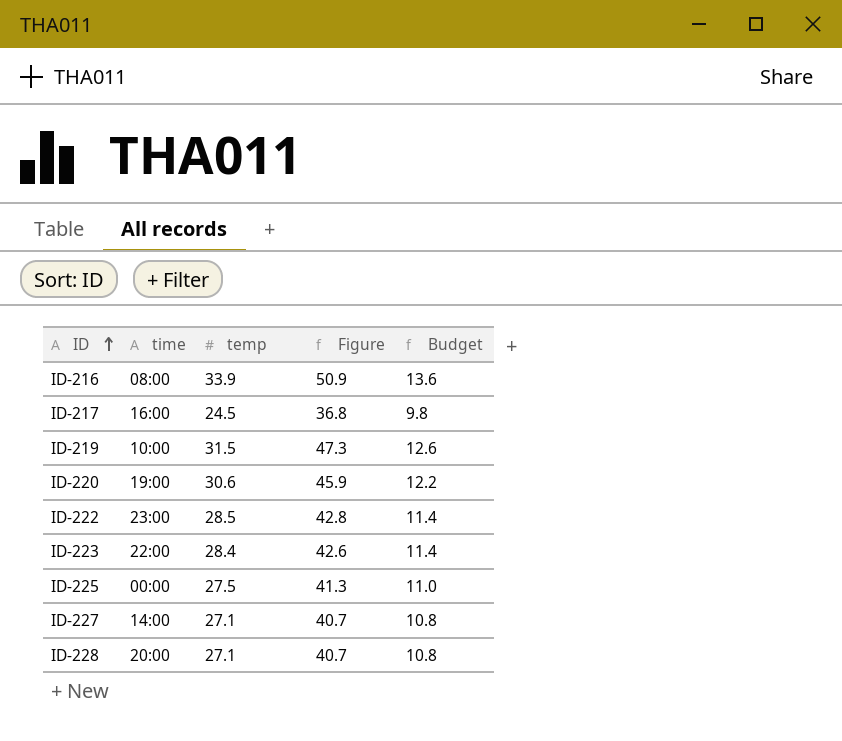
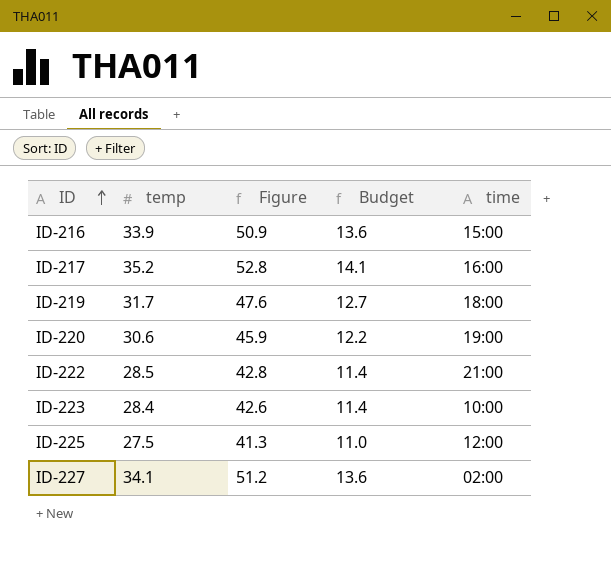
column time | position: 2 -> 5
row ID-228: 20:00 | 27.1 | 40.7 | 10.8 -> none
ID-216 | time: 08:00 -> 15:00
ID-217 | temp: 24.5 -> 35.2
ID-217 | Figure: 36.8 -> 52.8
ID-217 | Budget: 9.8 -> 14.1
ID-219 | temp: 31.5 -> 31.7
ID-219 | Figure: 47.3 -> 47.6
ID-219 | Budget: 12.6 -> 12.7
ID-219 | time: 10:00 -> 18:00
ID-222 | time: 23:00 -> 21:00
ID-223 | time: 22:00 -> 10:00
ID-225 | time: 00:00 -> 12:00
ID-227 | temp: 27.1 -> 34.1
ID-227 | Figure: 40.7 -> 51.2
ID-227 | Budget: 10.8 -> 13.6
ID-227 | time: 14:00 -> 02:00

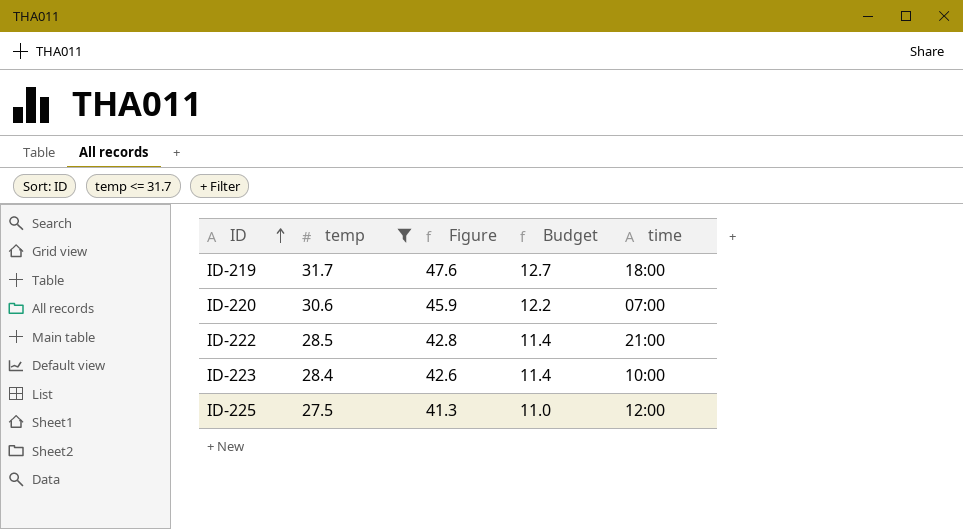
filter: none -> temp <= 31.7
ID-220 | time: 19:00 -> 07:00

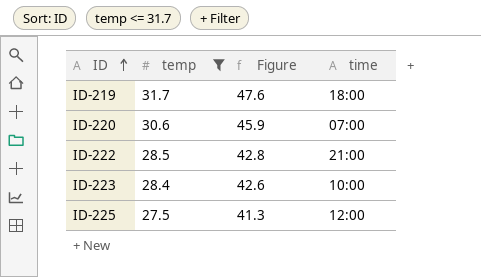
column Budget | formula: [temp] * 0.4 -> none

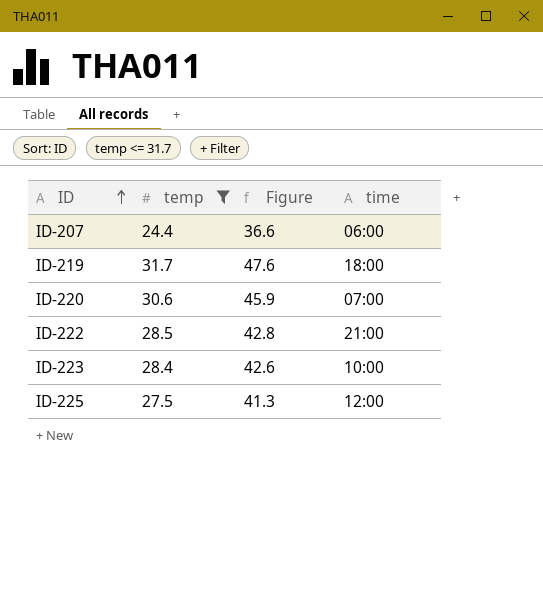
row ID-207: none -> 24.4 | 36.6 | 06:00

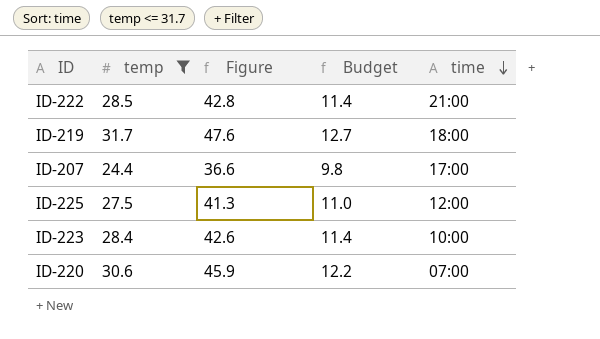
row order: ID ascending -> time descending
column Budget | formula: none -> [temp] * 0.4
ID-207 | time: 06:00 -> 17:00

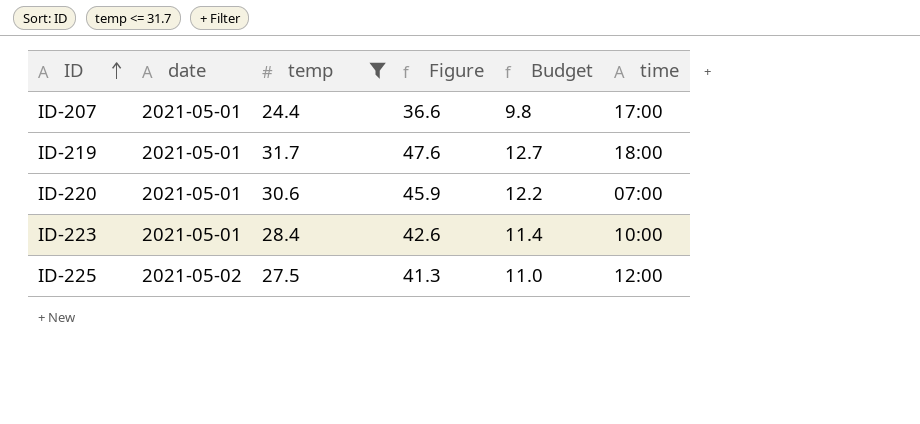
row order: time descending -> ID ascending
column date | position: none -> 2
row ID-222: 28.5 | 42.8 | 11.4 | 21:00 -> none

